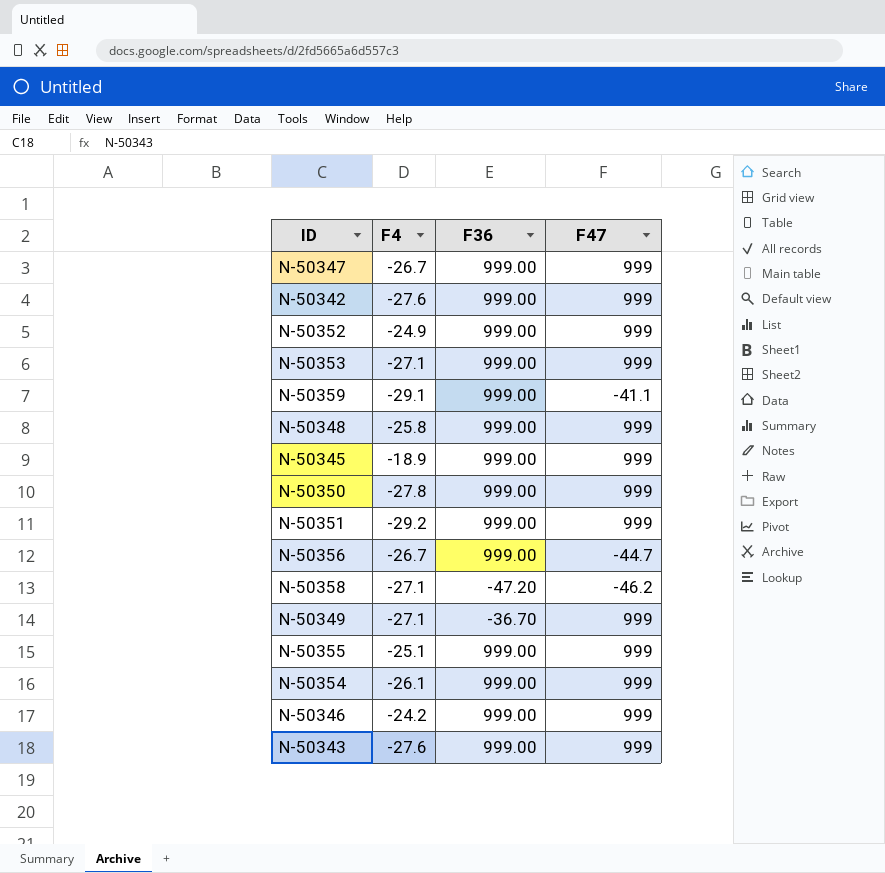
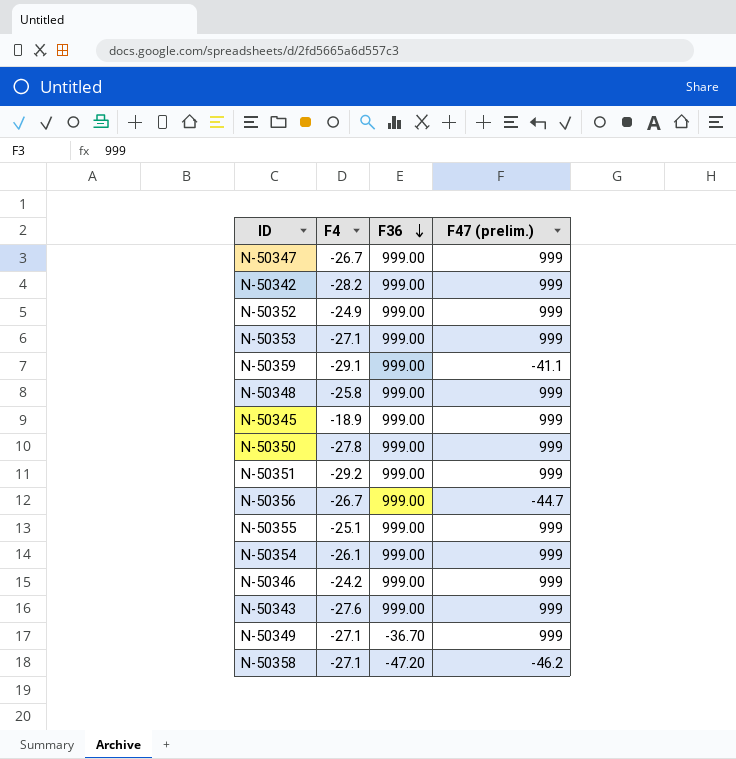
row order: none -> F36 descending
column name: F47 -> F47 (prelim.)
N-50342 | F4: -27.6 -> -28.2

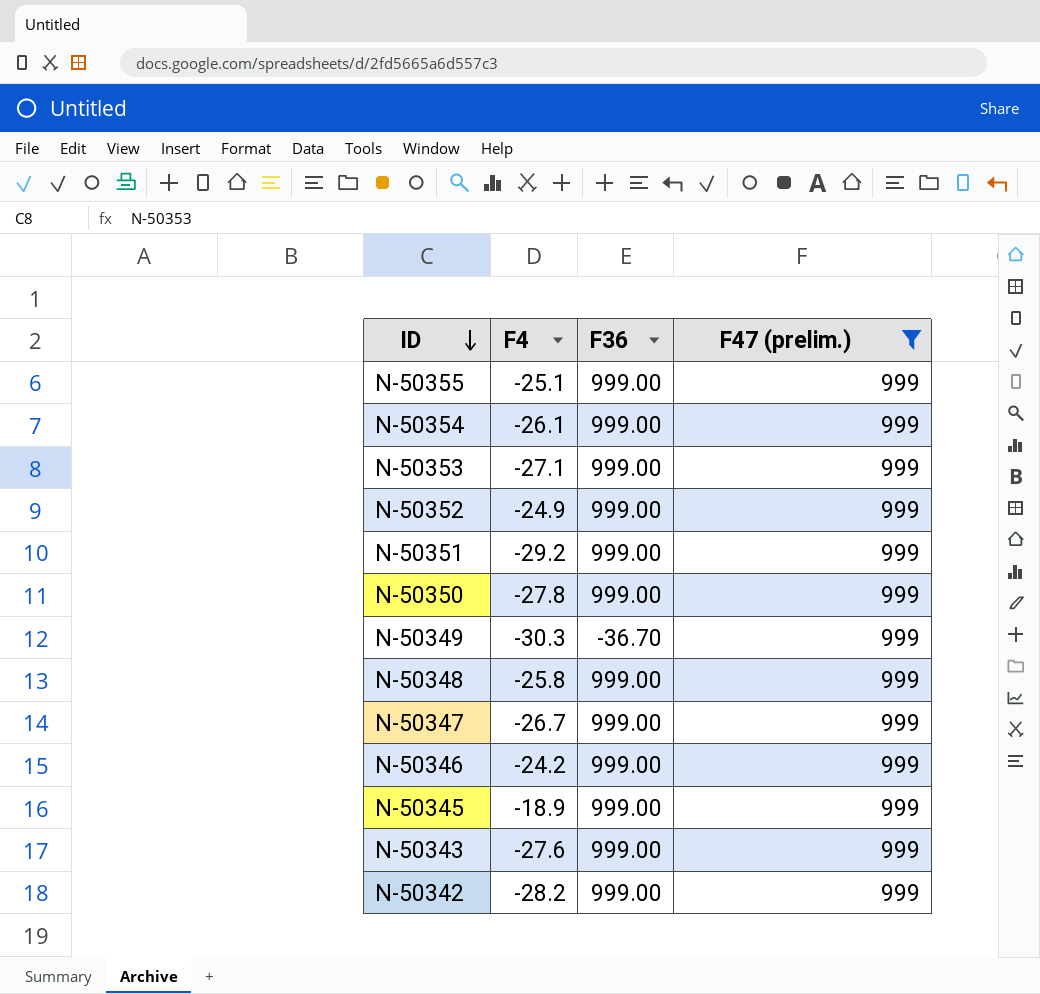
filter: none -> F47 (prelim.) = 999
row order: F36 descending -> ID descending
N-50349 | F4: -27.1 -> -30.3

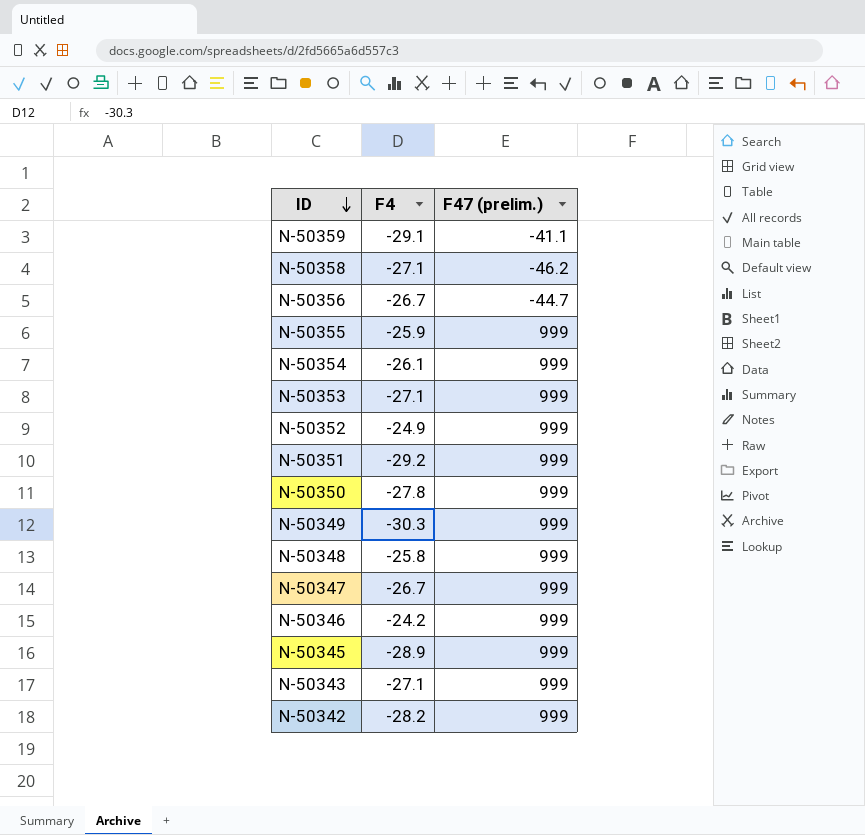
filter: F47 (prelim.) = 999 -> none
column F36 | position: 3 -> none
N-50355 | F4: -25.1 -> -25.9
N-50345 | F4: -18.9 -> -28.9
N-50343 | F4: -27.6 -> -27.1

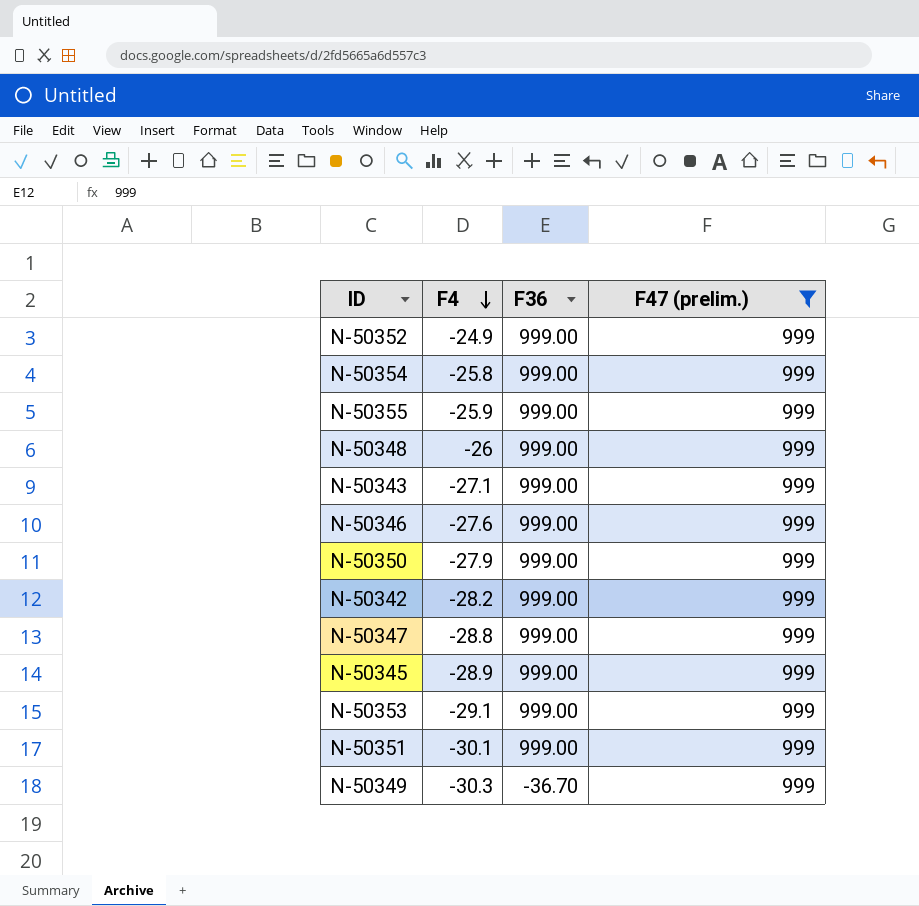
filter: none -> F47 (prelim.) = 999
row order: ID descending -> F4 descending
column F36 | position: none -> 3
N-50354 | F4: -26.1 -> -25.8
N-50348 | F4: -25.8 -> -26
N-50346 | F4: -24.2 -> -27.6
N-50350 | F4: -27.8 -> -27.9
N-50347 | F4: -26.7 -> -28.8
N-50353 | F4: -27.1 -> -29.1
N-50351 | F4: -29.2 -> -30.1

